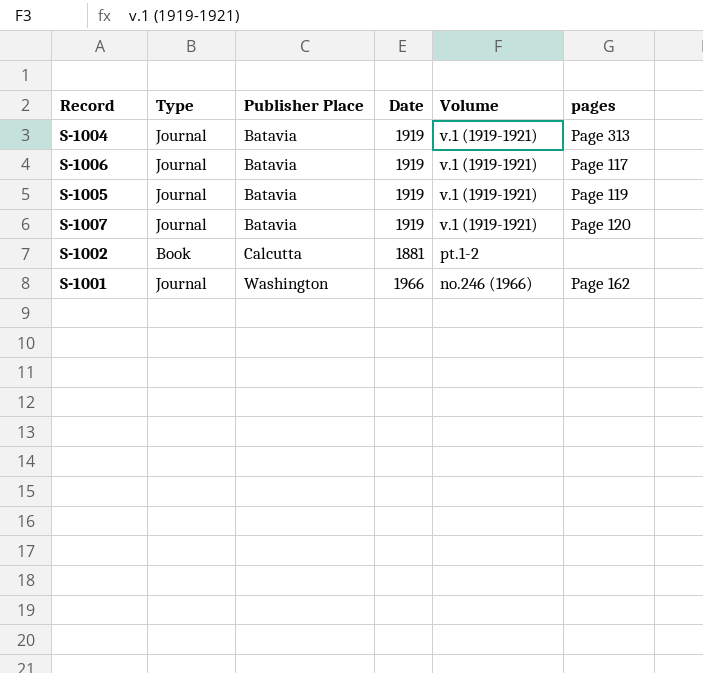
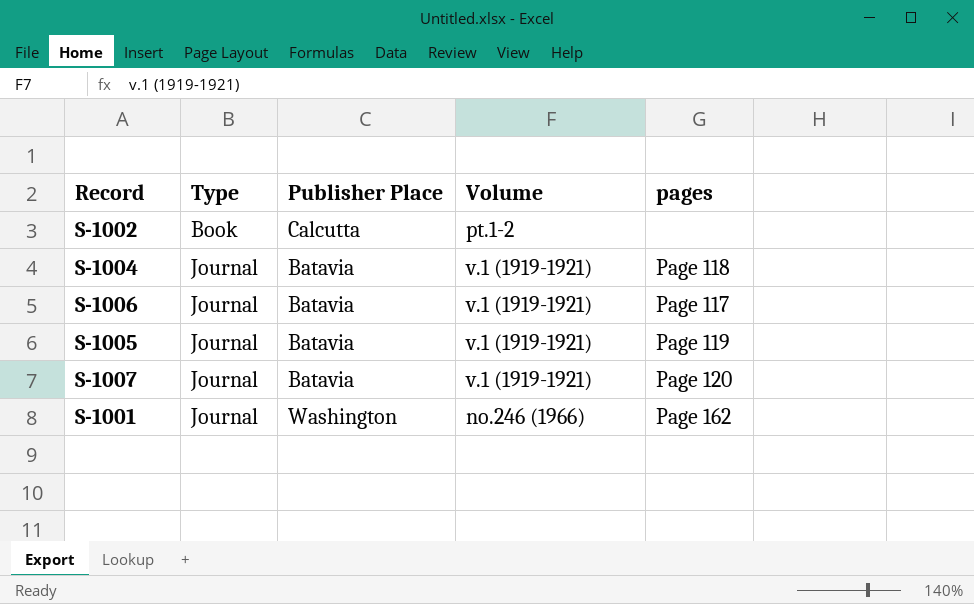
row order: Publisher Place ascending -> Type ascending
column Date | position: 4 -> none
S-1004 | pages: Page 313 -> Page 118

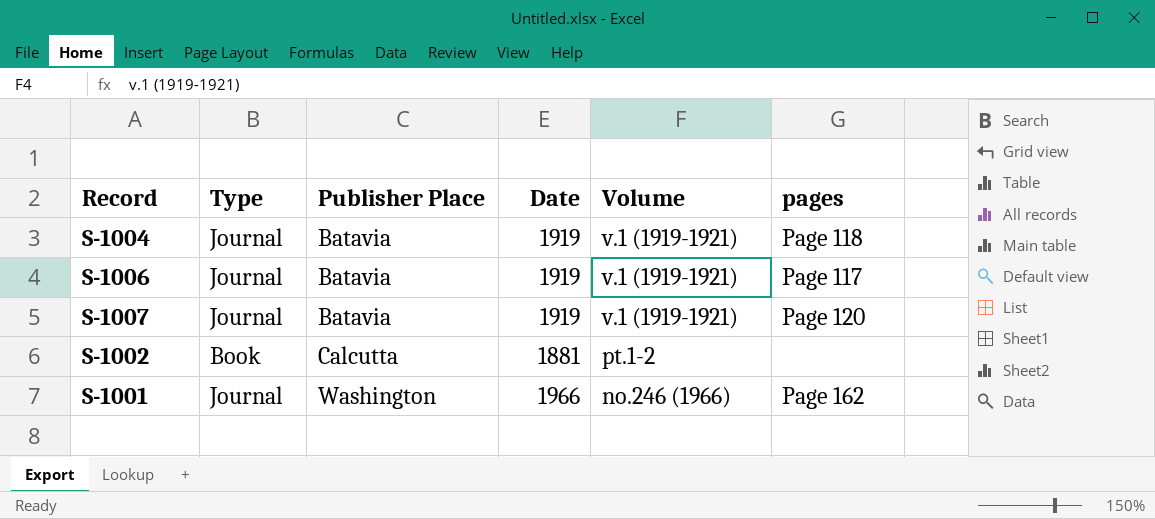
row order: Type ascending -> Publisher Place ascending
column Date | position: none -> 4
row S-1005: Journal | Batavia | v.1 (1919-1921) | Page 119 -> none

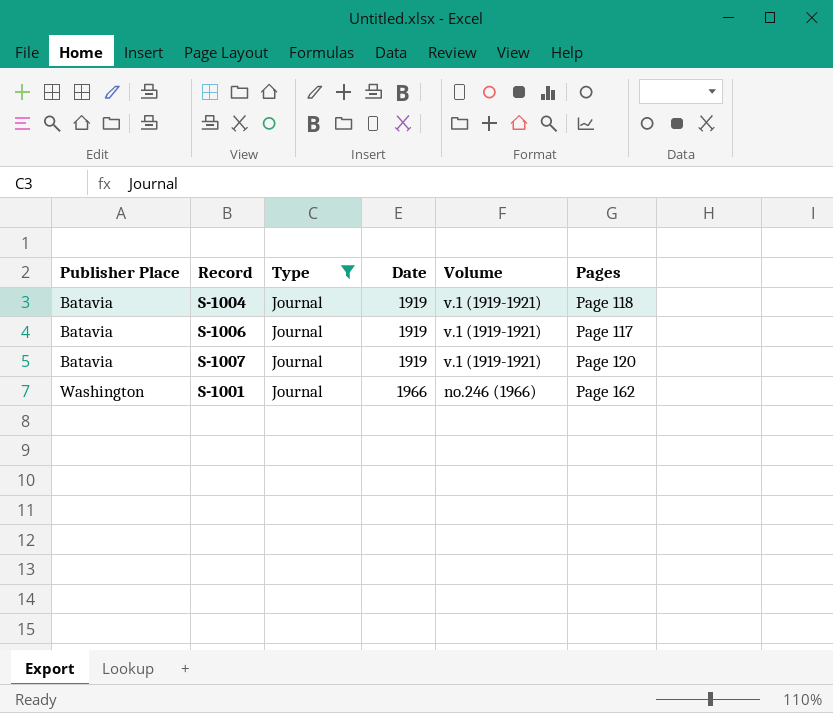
filter: none -> Type = Journal
column Publisher Place | position: 3 -> 1
column name: pages -> Pages

